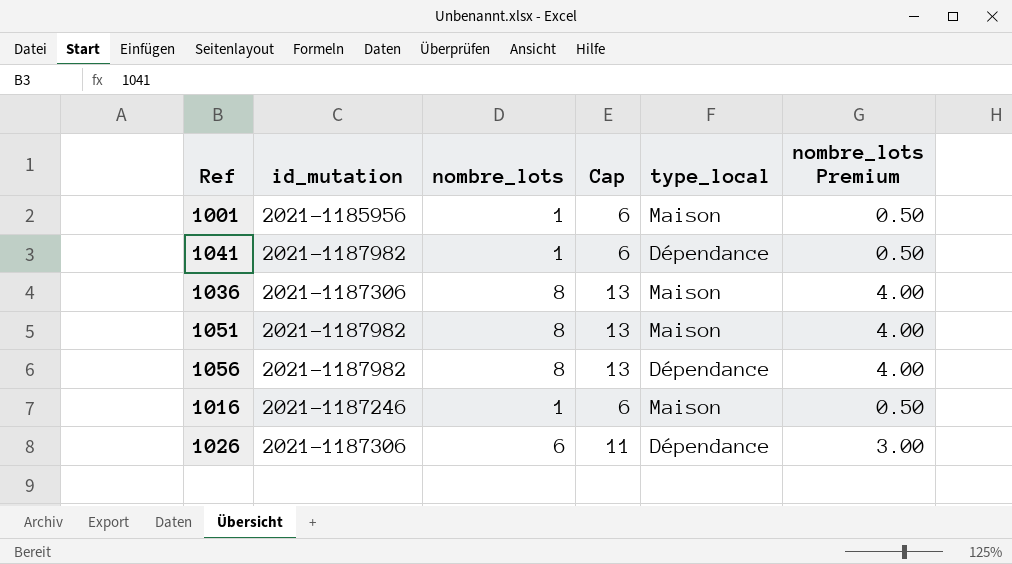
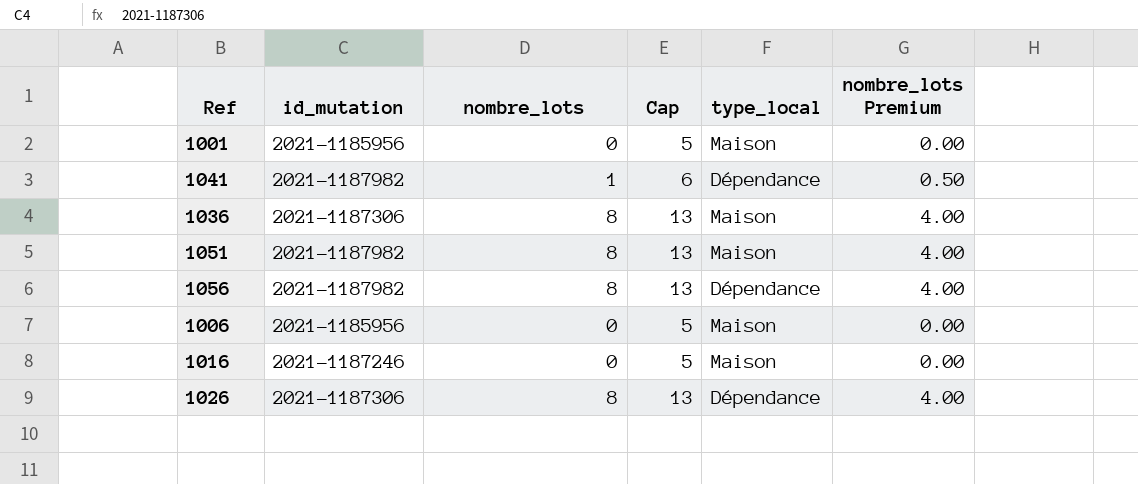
1001 | nombre_lots: 1 -> 0
1001 | Cap: 6 -> 5
1001 | nombre_lots Premium: 0.50 -> 0.00
row 1006: none -> 2021-1185956 | 0 | 5 | Maison | 0.00
1016 | nombre_lots: 1 -> 0
1016 | Cap: 6 -> 5
1016 | nombre_lots Premium: 0.50 -> 0.00
1026 | nombre_lots: 6 -> 8
1026 | Cap: 11 -> 13
1026 | nombre_lots Premium: 3.00 -> 4.00

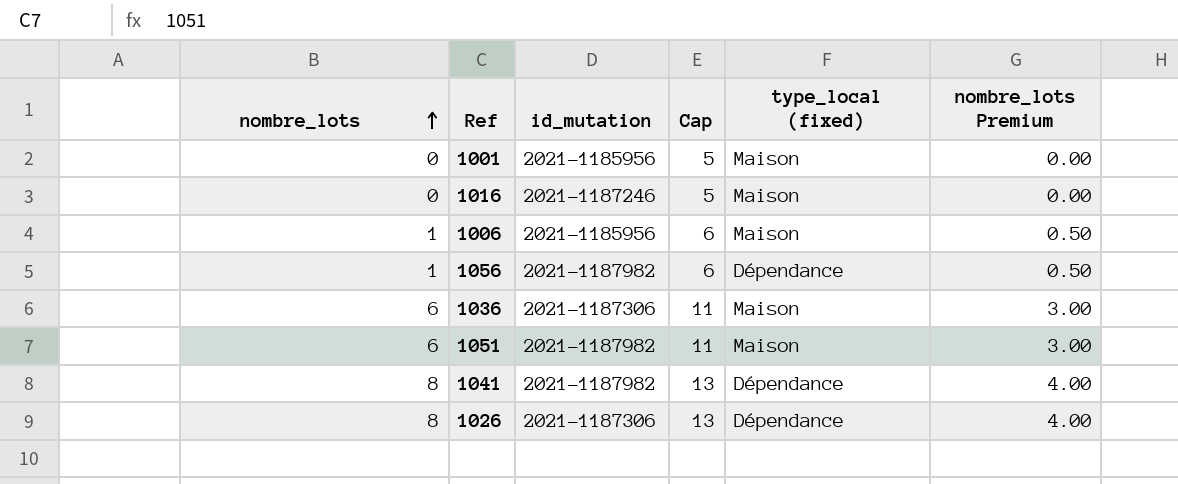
row order: none -> nombre_lots ascending
column nombre_lots | position: 3 -> 1
column name: type_local -> type_local (fixed)
1006 | nombre_lots: 0 -> 1
1006 | Cap: 5 -> 6
1006 | nombre_lots Premium: 0.00 -> 0.50
1056 | nombre_lots: 8 -> 1
1056 | Cap: 13 -> 6
1056 | nombre_lots Premium: 4.00 -> 0.50
1036 | nombre_lots: 8 -> 6
1036 | Cap: 13 -> 11
1036 | nombre_lots Premium: 4.00 -> 3.00
1051 | nombre_lots: 8 -> 6
1051 | Cap: 13 -> 11
1051 | nombre_lots Premium: 4.00 -> 3.00
1041 | nombre_lots: 1 -> 8
1041 | Cap: 6 -> 13
1041 | nombre_lots Premium: 0.50 -> 4.00

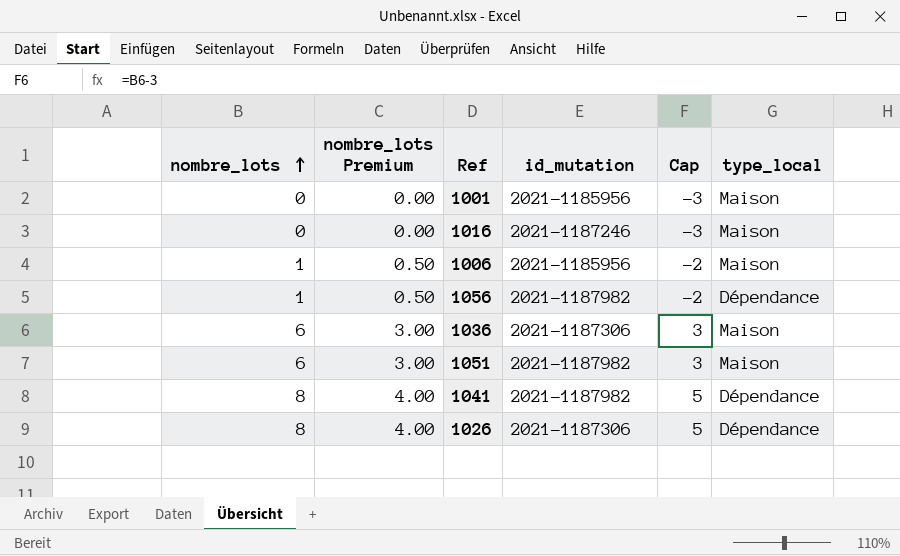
column nombre_lots Premium | position: 6 -> 2
column Cap | formula: [nombre_lots] + 5 -> [nombre_lots] - 3
column name: type_local (fixed) -> type_local

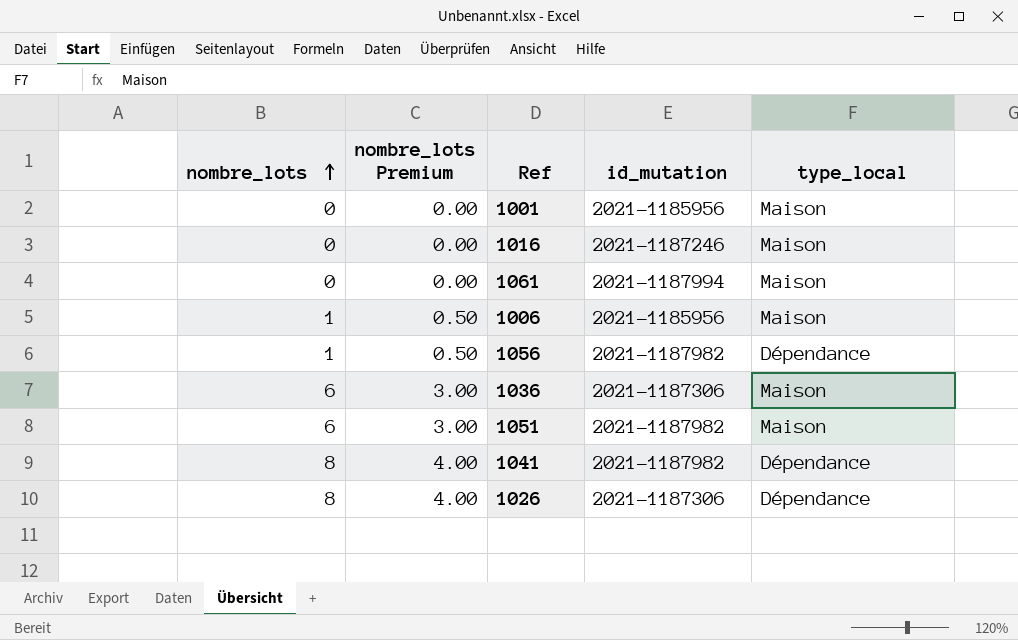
column Cap | formula: [nombre_lots] - 3 -> none
row 1061: none -> 0 | 0.00 | 2021-1187994 | Maison

